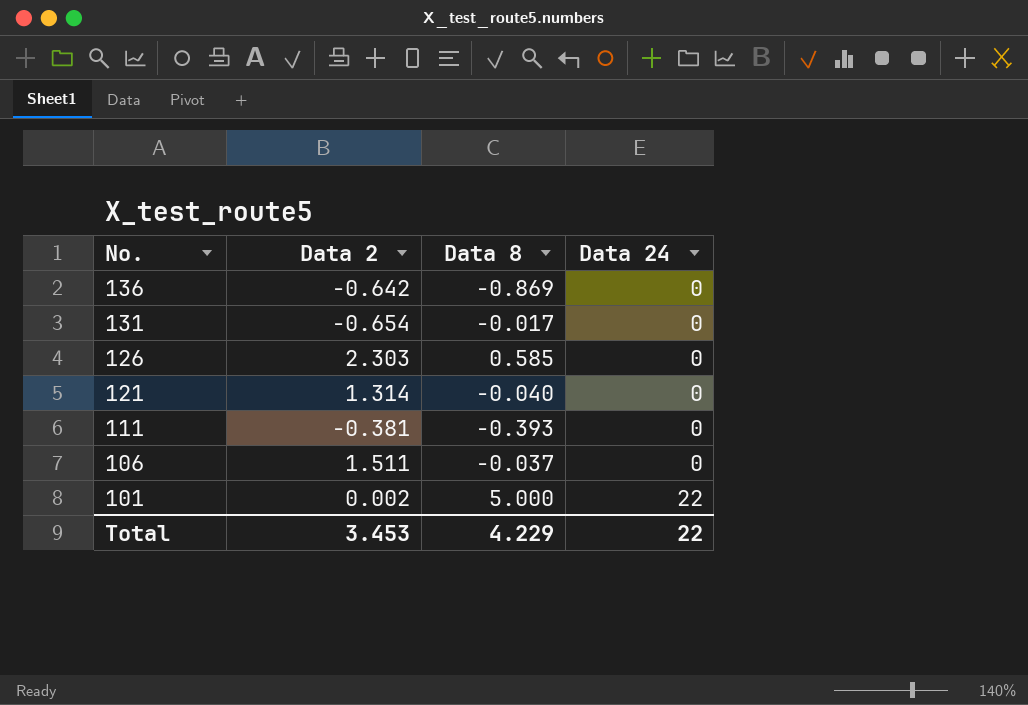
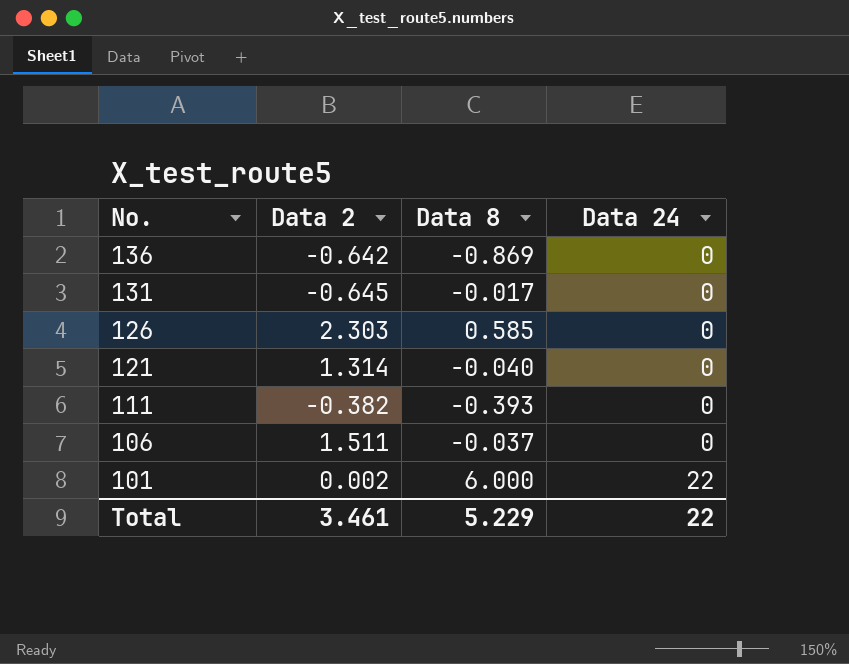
131 | Data 2: -0.654 -> -0.645
111 | Data 2: -0.381 -> -0.382
101 | Data 8: 5.000 -> 6.000
Total | Data 2: 3.453 -> 3.461
Total | Data 8: 4.229 -> 5.229

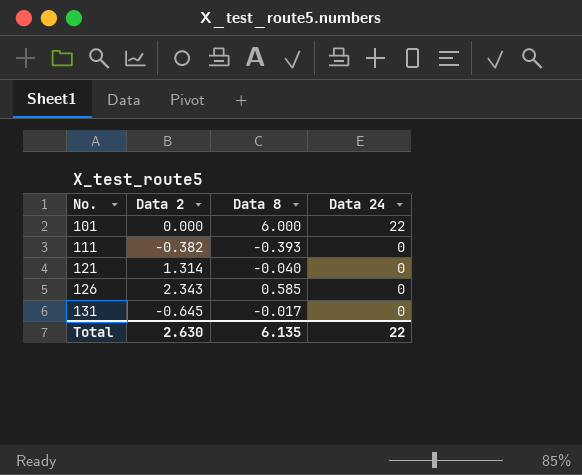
row order: No. descending -> No. ascending
row 136: -0.642 | -0.869 | 0 -> none
row 106: 1.511 | -0.037 | 0 -> none
101 | Data 2: 0.002 -> 0.000
126 | Data 2: 2.303 -> 2.343
Total | Data 2: 3.461 -> 2.630
Total | Data 8: 5.229 -> 6.135

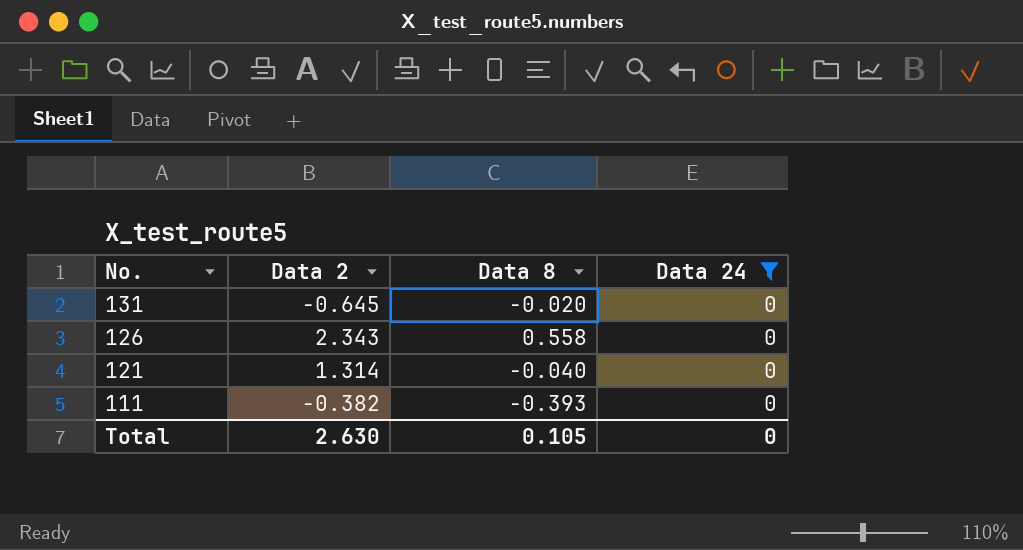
filter: none -> Data 24 = 0
row order: No. ascending -> No. descending
131 | Data 8: -0.017 -> -0.020
126 | Data 8: 0.585 -> 0.558
Total | Data 8: 6.135 -> 0.105
Total | Data 24: 22 -> 0

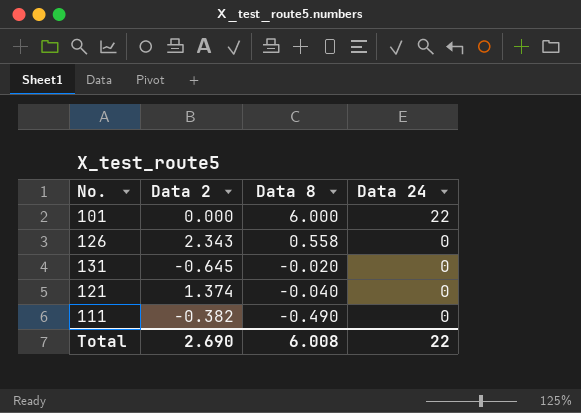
filter: Data 24 = 0 -> none
row order: No. descending -> Data 8 descending
121 | Data 2: 1.314 -> 1.374
111 | Data 8: -0.393 -> -0.490
Total | Data 2: 2.630 -> 2.690
Total | Data 8: 0.105 -> 6.008
Total | Data 24: 0 -> 22

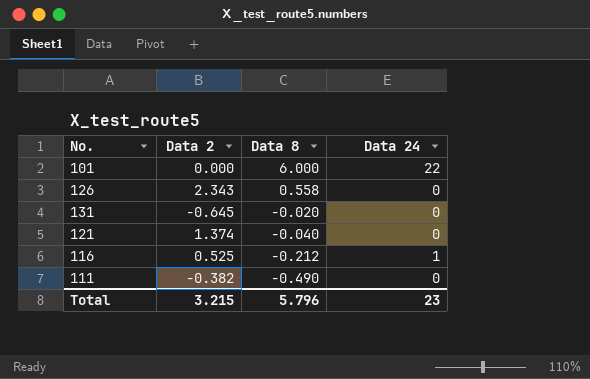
row 116: none -> 0.525 | -0.212 | 1
Total | Data 2: 2.690 -> 3.215
Total | Data 8: 6.008 -> 5.796
Total | Data 24: 22 -> 23

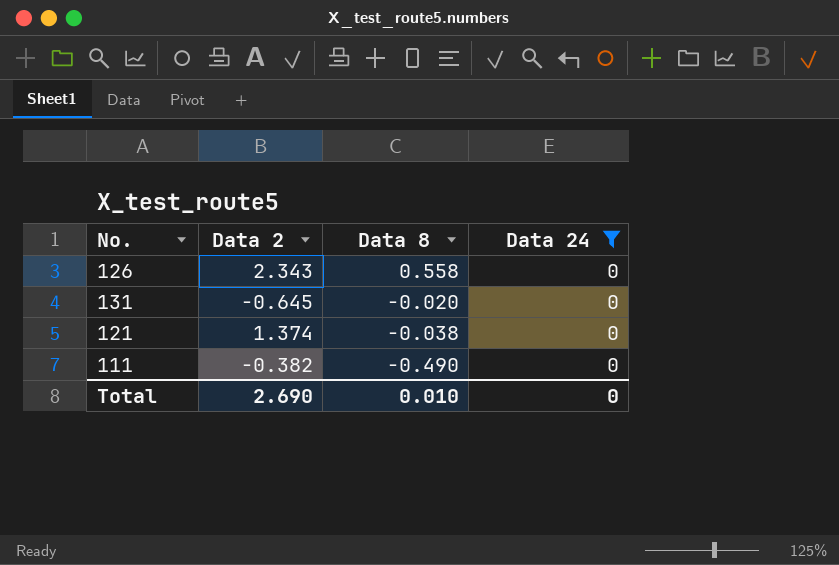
filter: none -> Data 24 = 0
121 | Data 8: -0.040 -> -0.038
Total | Data 2: 3.215 -> 2.690
Total | Data 8: 5.796 -> 0.010
Total | Data 24: 23 -> 0

